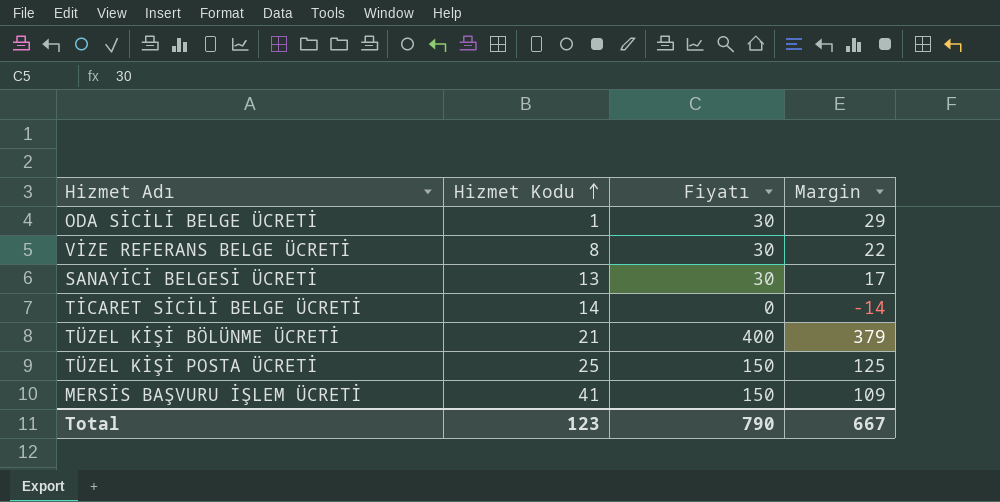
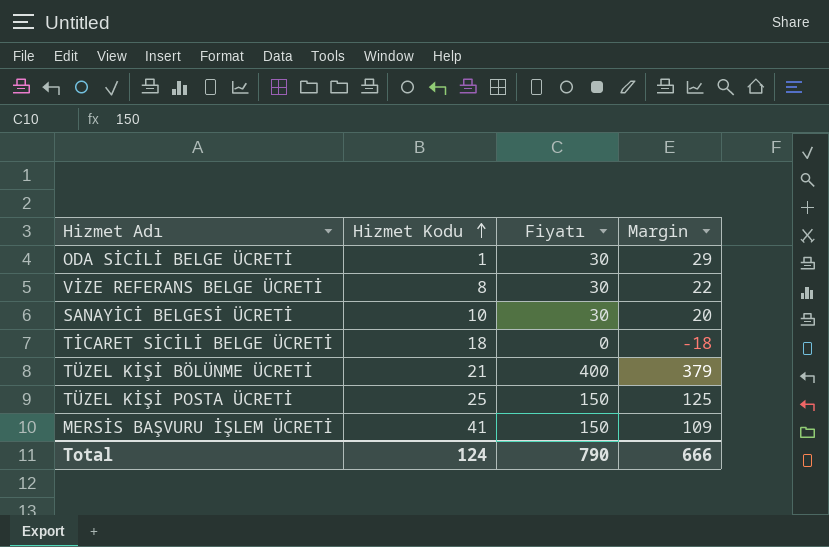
SANAYİCİ BELGESİ ÜCRETİ | Hizmet Kodu: 13 -> 10
SANAYİCİ BELGESİ ÜCRETİ | Margin: 17 -> 20
TİCARET SİCİLİ BELGE ÜCRETİ | Hizmet Kodu: 14 -> 18
TİCARET SİCİLİ BELGE ÜCRETİ | Margin: -14 -> -18
Total | Hizmet Kodu: 123 -> 124
Total | Margin: 667 -> 666

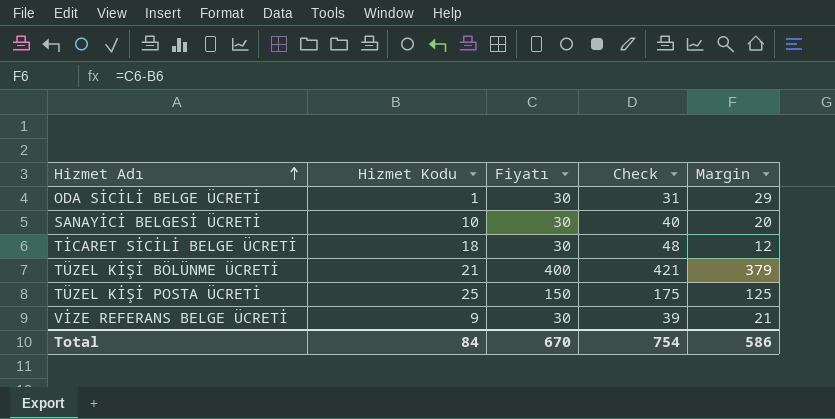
row order: Hizmet Kodu ascending -> Hizmet Adı ascending
column Check | formula: none -> [Hizmet Kodu] + [Fiyatı]
row MERSİS BAŞVURU İŞLEM ÜCRETİ: 41 | 150 | 109 -> none
TİCARET SİCİLİ BELGE ÜCRETİ | Fiyatı: 0 -> 30
TİCARET SİCİLİ BELGE ÜCRETİ | Margin: -18 -> 12
VİZE REFERANS BELGE ÜCRETİ | Hizmet Kodu: 8 -> 9
VİZE REFERANS BELGE ÜCRETİ | Margin: 22 -> 21
Total | Hizmet Kodu: 124 -> 84
Total | Fiyatı: 790 -> 670
Total | Margin: 666 -> 586

